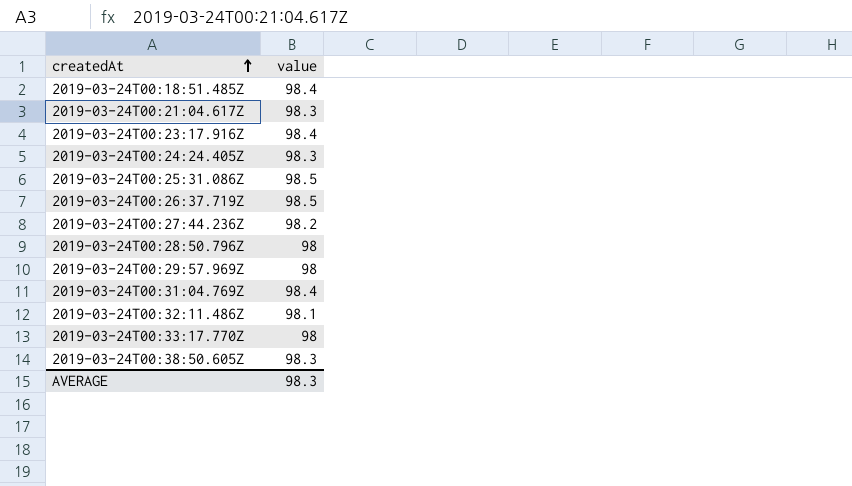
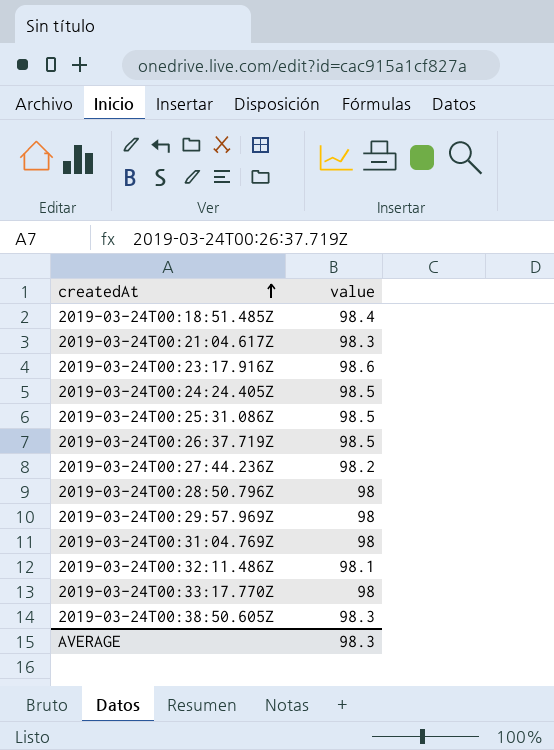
2019-03-24T00:23:17.916Z | value: 98.4 -> 98.6
2019-03-24T00:24:24.405Z | value: 98.3 -> 98.5
2019-03-24T00:31:04.769Z | value: 98.4 -> 98

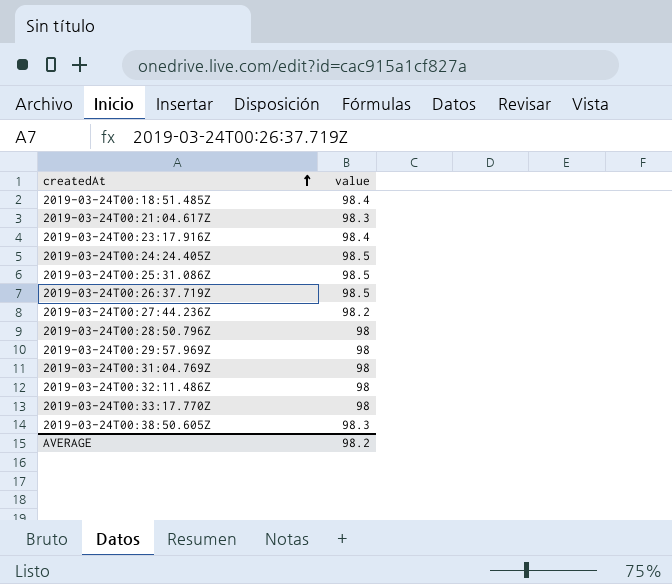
2019-03-24T00:23:17.916Z | value: 98.6 -> 98.4
2019-03-24T00:32:11.486Z | value: 98.1 -> 98
AVERAGE | value: 98.3 -> 98.2

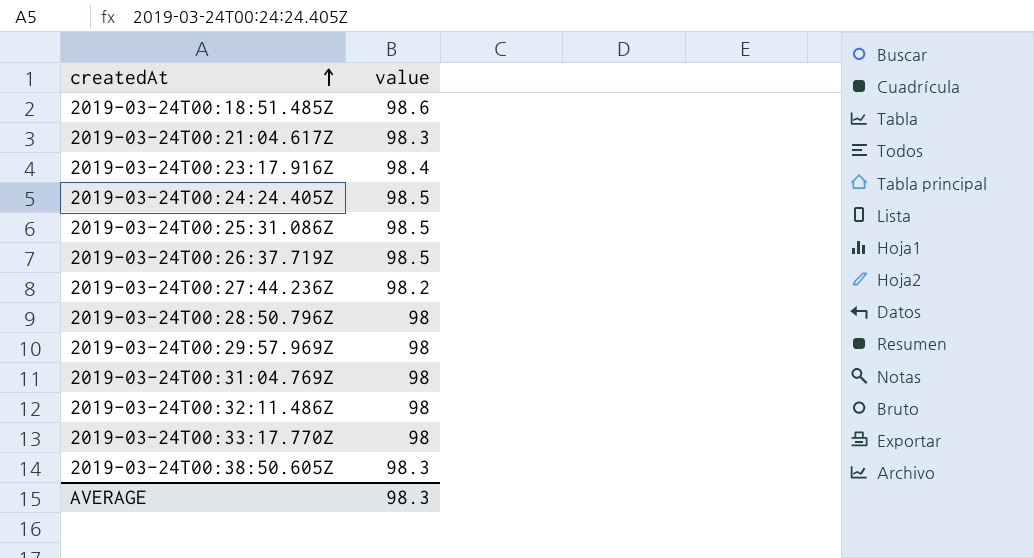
2019-03-24T00:18:51.485Z | value: 98.4 -> 98.6
AVERAGE | value: 98.2 -> 98.3

